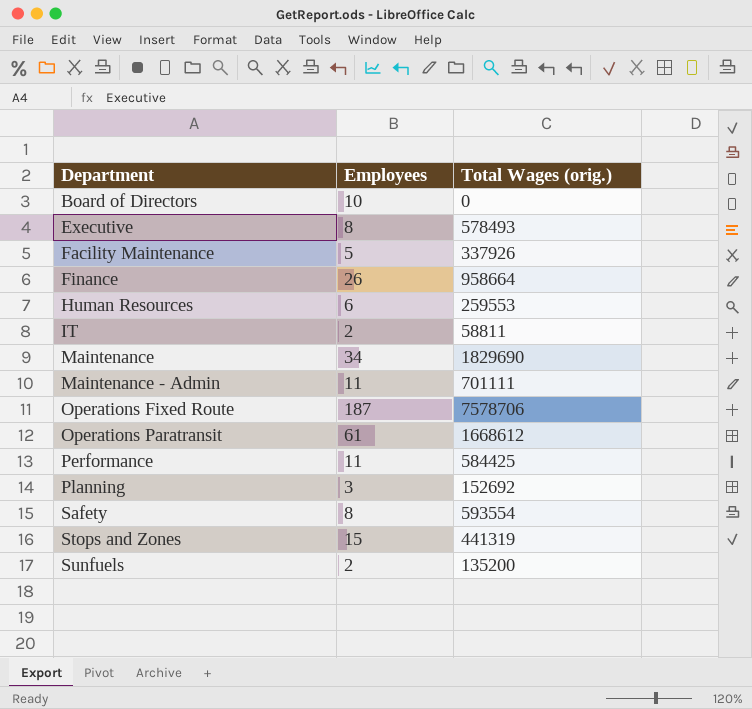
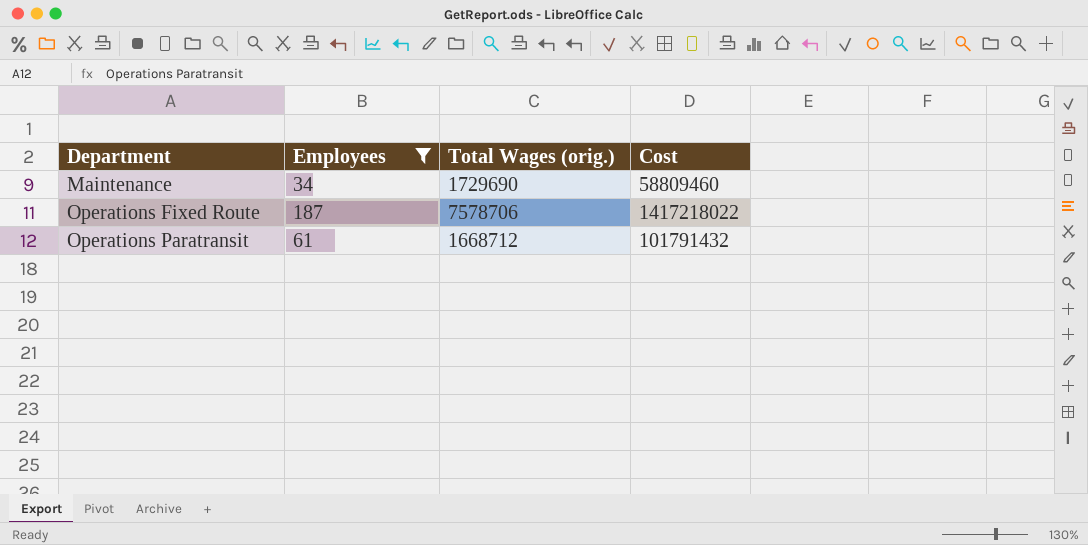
filter: none -> Employees >= 34
column Cost | formula: none -> [Employees] * [Total Wages (orig.)]
Maintenance | Total Wages (orig.): 1829690 -> 1729690
Operations Paratransit | Total Wages (orig.): 1668612 -> 1668712

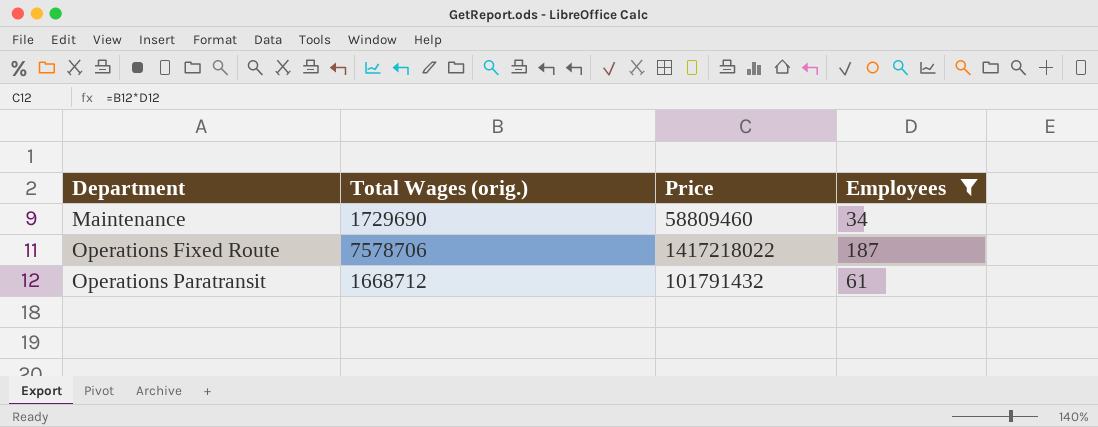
column name: Cost -> Price
column Employees | position: 2 -> 4

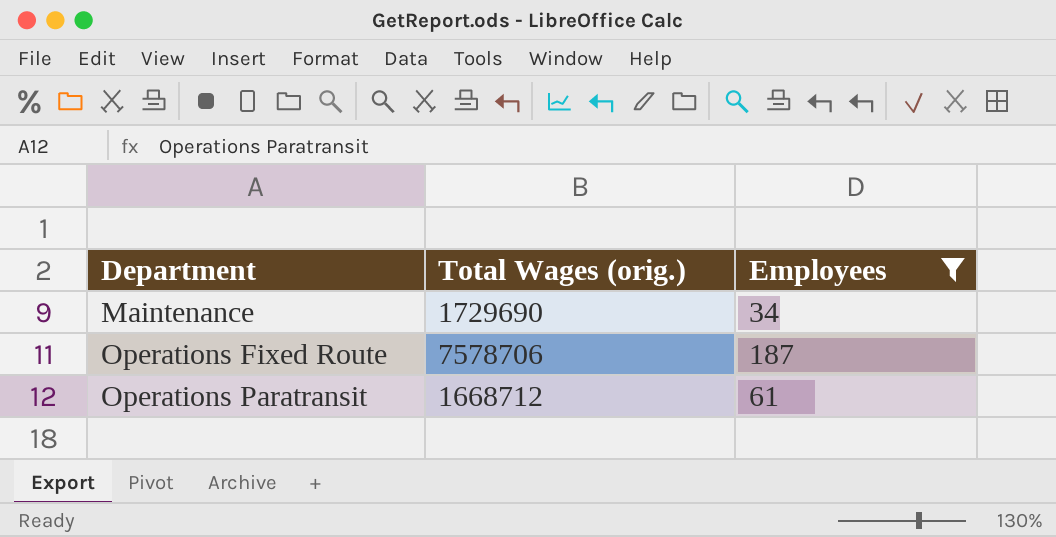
column Price | formula: [Total Wages (orig.)] * [Employees] -> none

